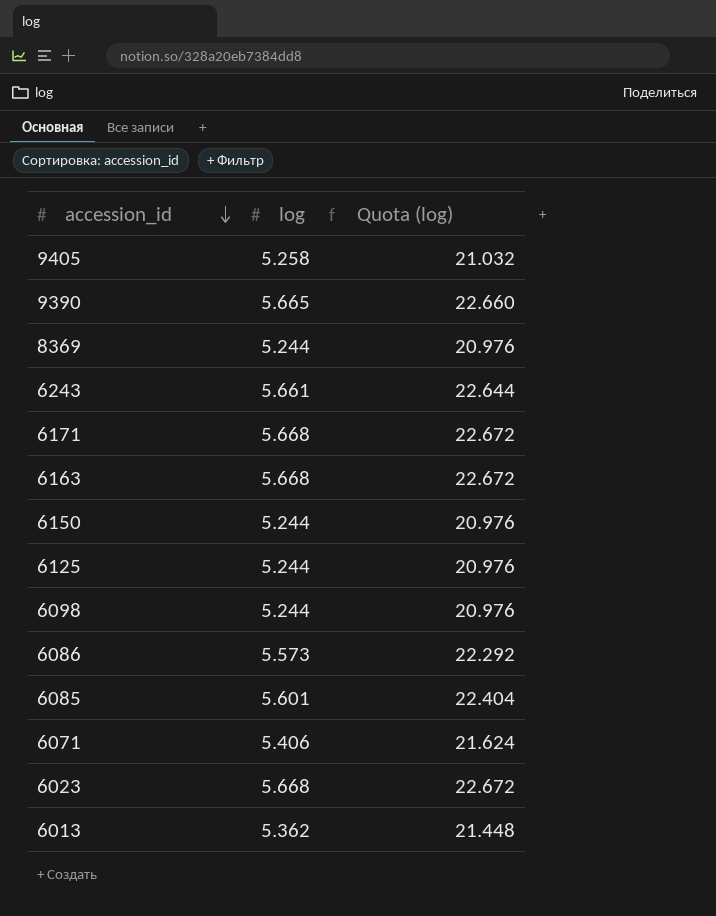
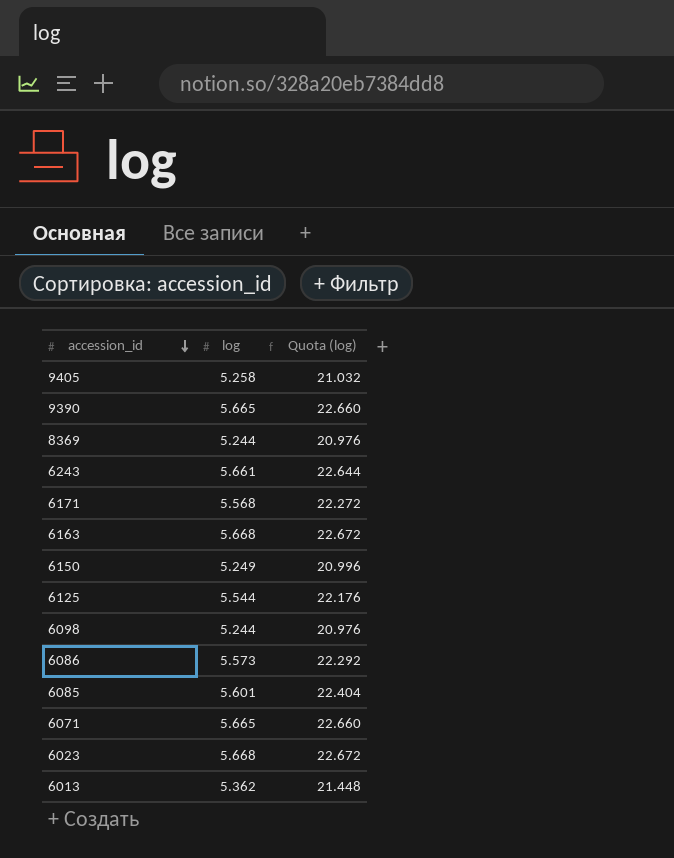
6171 | log: 5.668 -> 5.568
6171 | Quota (log): 22.672 -> 22.272
6150 | log: 5.244 -> 5.249
6150 | Quota (log): 20.976 -> 20.996
6125 | log: 5.244 -> 5.544
6125 | Quota (log): 20.976 -> 22.176
6071 | log: 5.406 -> 5.665
6071 | Quota (log): 21.624 -> 22.660

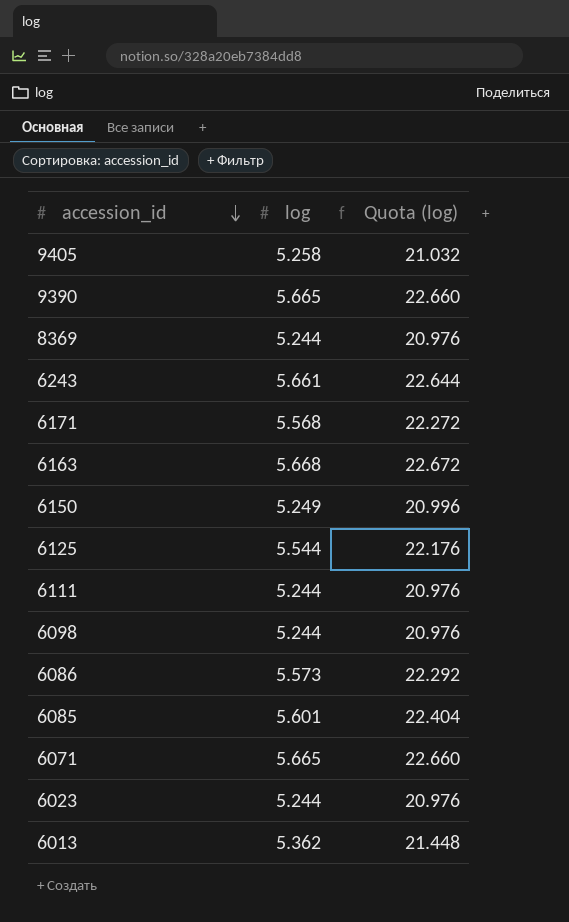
row 6111: none -> 5.244 | 20.976
6023 | log: 5.668 -> 5.244
6023 | Quota (log): 22.672 -> 20.976

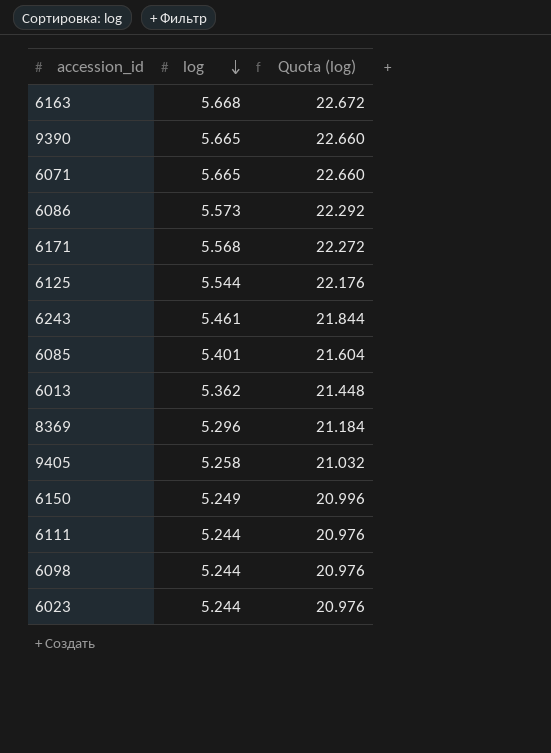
row order: accession_id descending -> log descending
6243 | log: 5.661 -> 5.461
6243 | Quota (log): 22.644 -> 21.844
6085 | log: 5.601 -> 5.401
6085 | Quota (log): 22.404 -> 21.604
8369 | log: 5.244 -> 5.296
8369 | Quota (log): 20.976 -> 21.184

